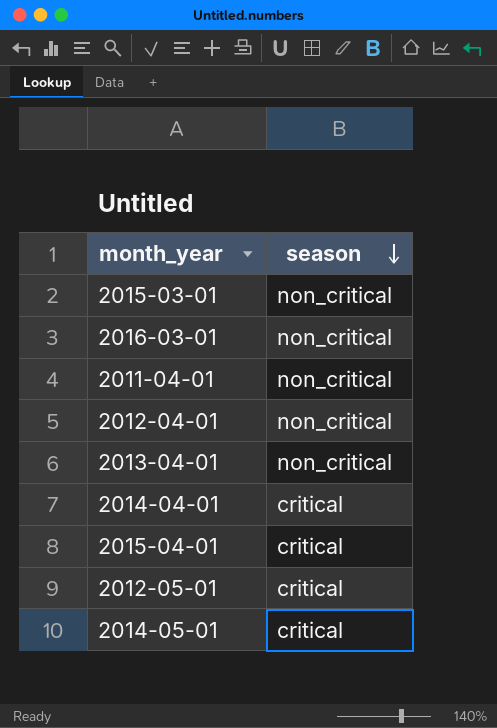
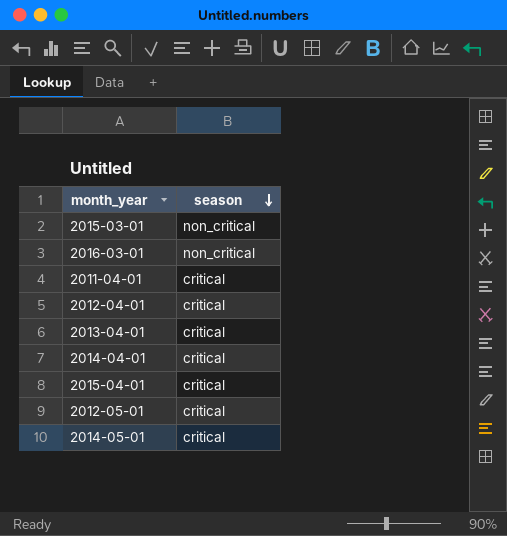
2011-04-01 | season: non_critical -> critical
2012-04-01 | season: non_critical -> critical
2013-04-01 | season: non_critical -> critical

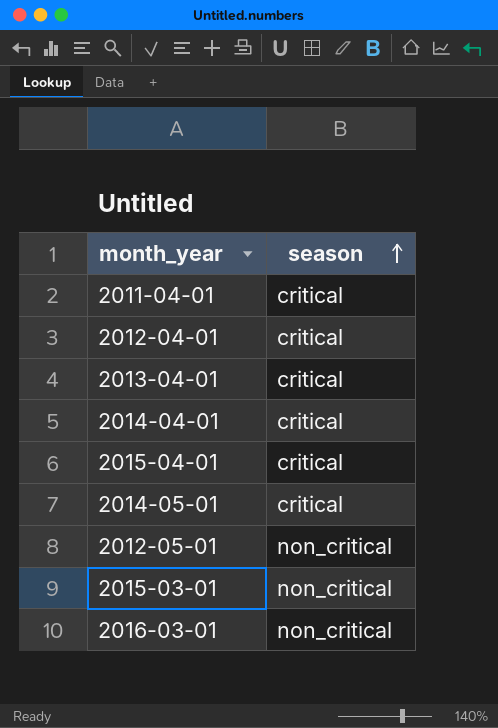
row order: season descending -> season ascending
2012-05-01 | season: critical -> non_critical

